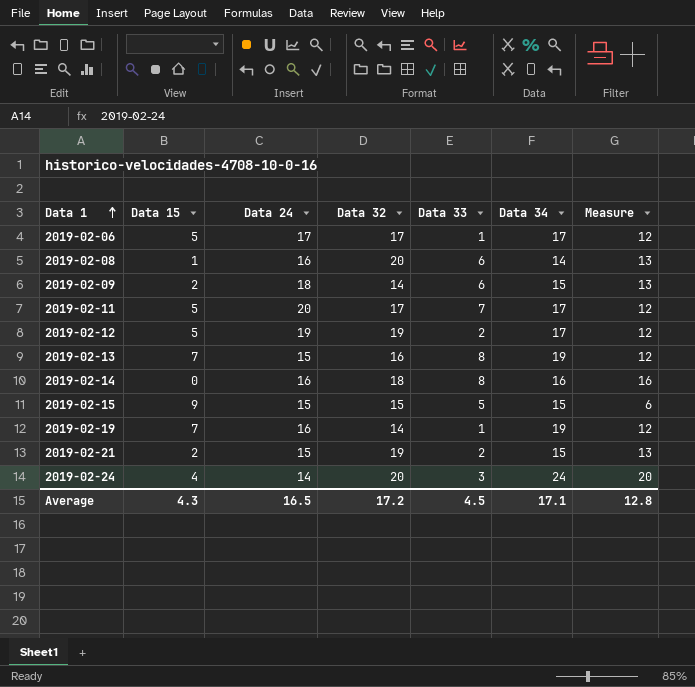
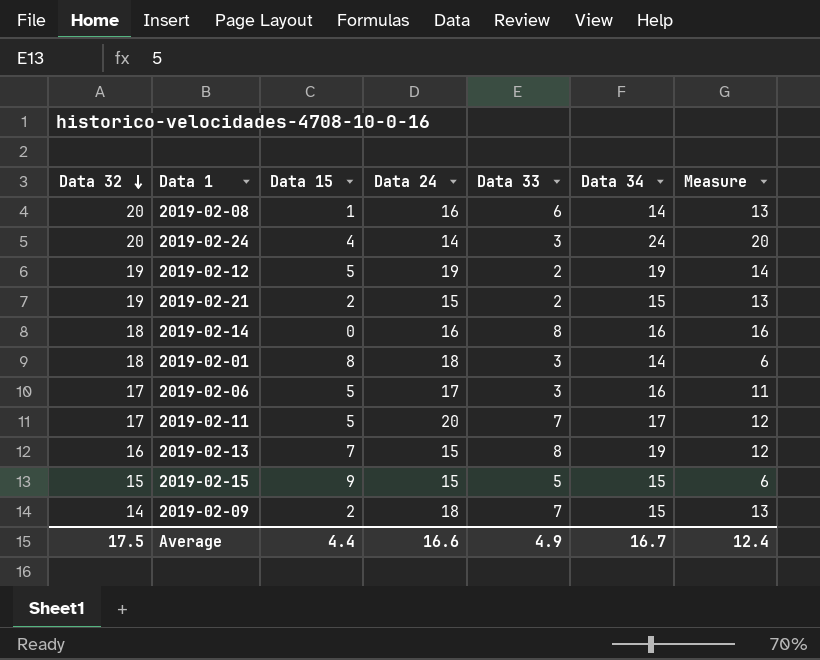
row order: Data 1 ascending -> Data 32 descending
column Data 32 | position: 4 -> 1
row 2019-02-19: 7 | 16 | 14 | 1 | 19 | 12 -> none
2019-02-12 | Data 34: 17 -> 19
2019-02-12 | Measure: 12 -> 14
row 2019-02-01: none -> 18 | 8 | 18 | 3 | 14 | 6
2019-02-06 | Data 33: 1 -> 3
2019-02-06 | Data 34: 17 -> 16
2019-02-06 | Measure: 12 -> 11
2019-02-09 | Data 33: 6 -> 7
Average | Data 32: 17.2 -> 17.5
Average | Data 15: 4.3 -> 4.4
Average | Data 24: 16.5 -> 16.6
Average | Data 33: 4.5 -> 4.9
Average | Data 34: 17.1 -> 16.7
Average | Measure: 12.8 -> 12.4

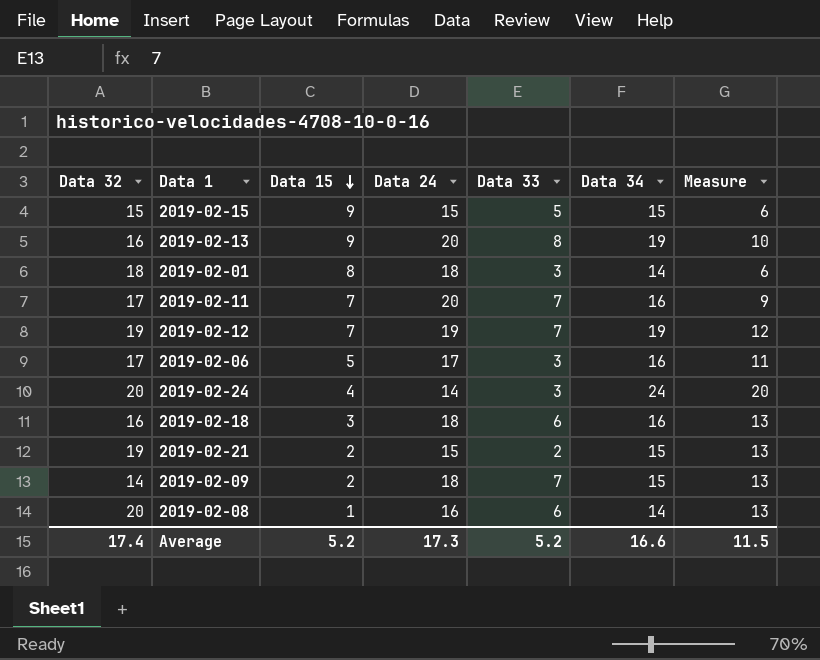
row order: Data 32 descending -> Data 15 descending
row 2019-02-14: 18 | 0 | 16 | 8 | 16 | 16 -> none
2019-02-13 | Data 15: 7 -> 9
2019-02-13 | Data 24: 15 -> 20
2019-02-13 | Measure: 12 -> 10
2019-02-11 | Data 15: 5 -> 7
2019-02-11 | Data 34: 17 -> 16
2019-02-11 | Measure: 12 -> 9
2019-02-12 | Data 15: 5 -> 7
2019-02-12 | Data 33: 2 -> 7
2019-02-12 | Measure: 14 -> 12
row 2019-02-18: none -> 16 | 3 | 18 | 6 | 16 | 13
Average | Data 32: 17.5 -> 17.4
Average | Data 15: 4.4 -> 5.2
Average | Data 24: 16.6 -> 17.3
Average | Data 33: 4.9 -> 5.2
Average | Data 34: 16.7 -> 16.6
Average | Measure: 12.4 -> 11.5

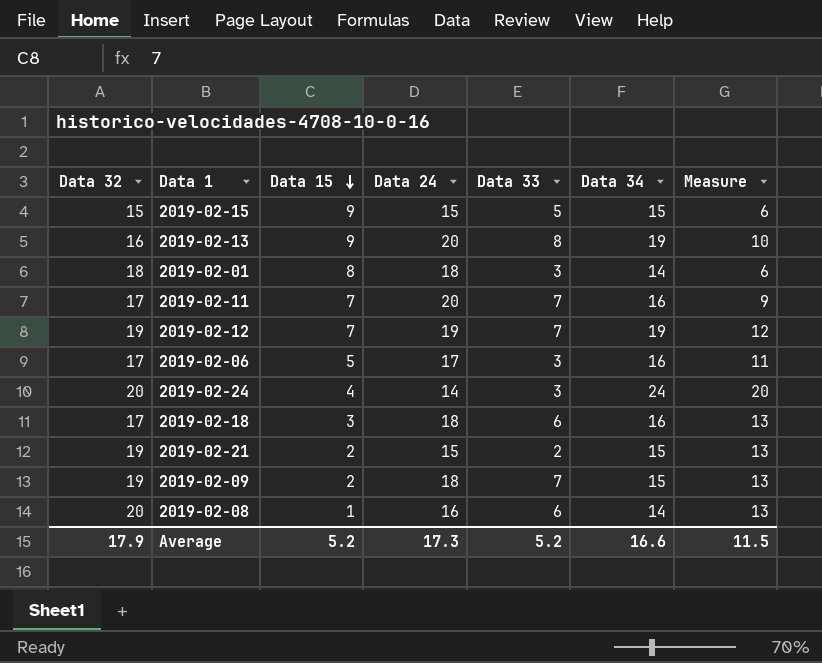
2019-02-18 | Data 32: 16 -> 17
2019-02-09 | Data 32: 14 -> 19
Average | Data 32: 17.4 -> 17.9

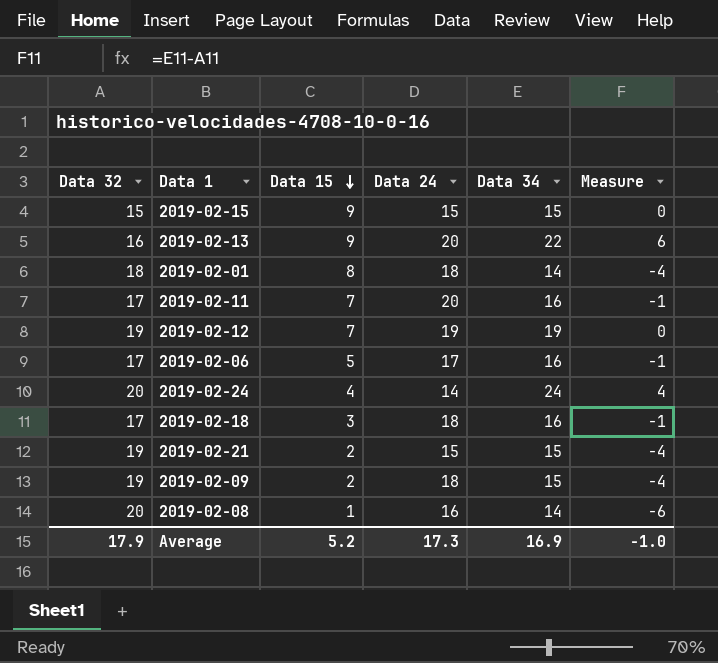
column Data 33 | position: 5 -> none
column Measure | formula: [Data 34] - [Data 15] -> [Data 34] - [Data 32]
2019-02-13 | Data 34: 19 -> 22
Average | Data 34: 16.6 -> 16.9
Average | Measure: 11.5 -> -1.0

